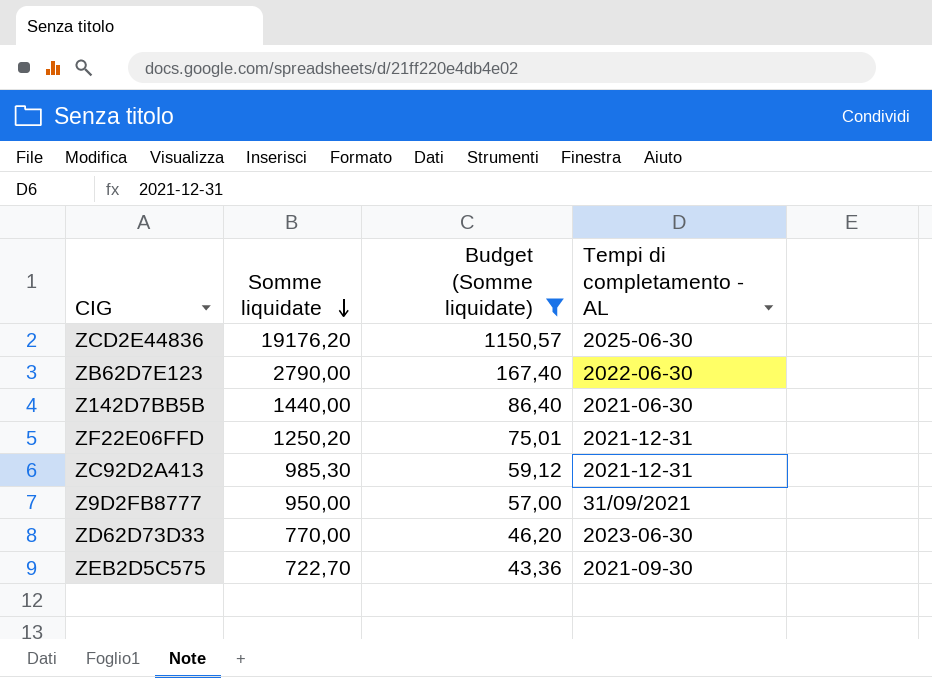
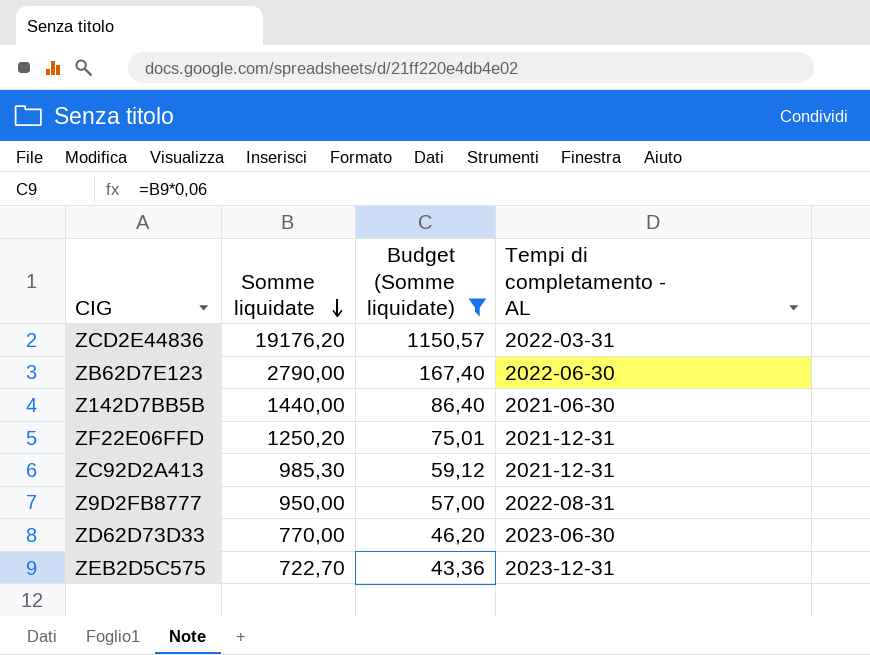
ZCD2E44836 | Tempi di completamento - AL: 2025-06-30 -> 2022-03-31
Z9D2FB8777 | Tempi di completamento - AL: 31/09/2021 -> 2022-08-31
ZEB2D5C575 | Tempi di completamento - AL: 2021-09-30 -> 2023-12-31

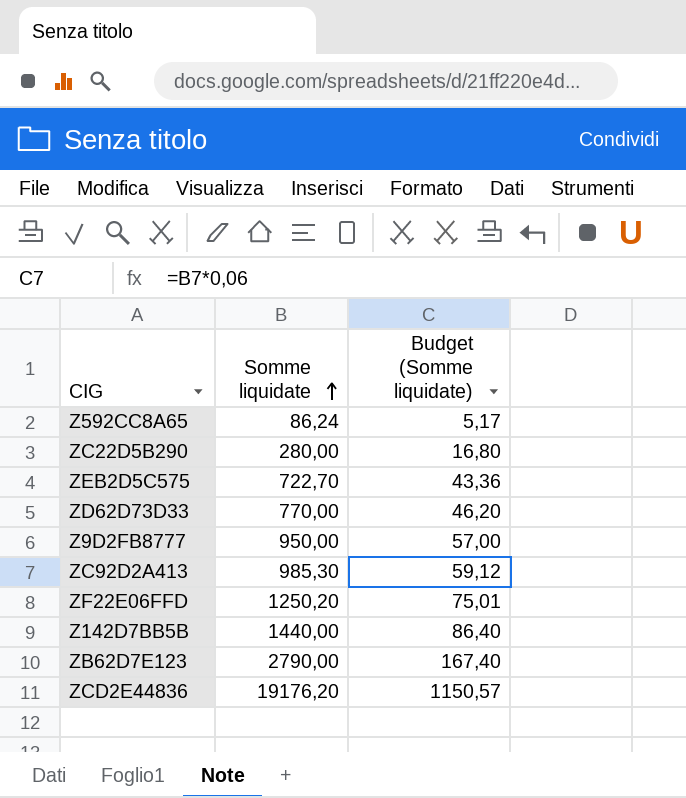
filter: Budget (Somme liquidate) >= 43,36 -> none
row order: Somme liquidate descending -> Somme liquidate ascending
column Tempi di completamento - AL | position: 4 -> none

